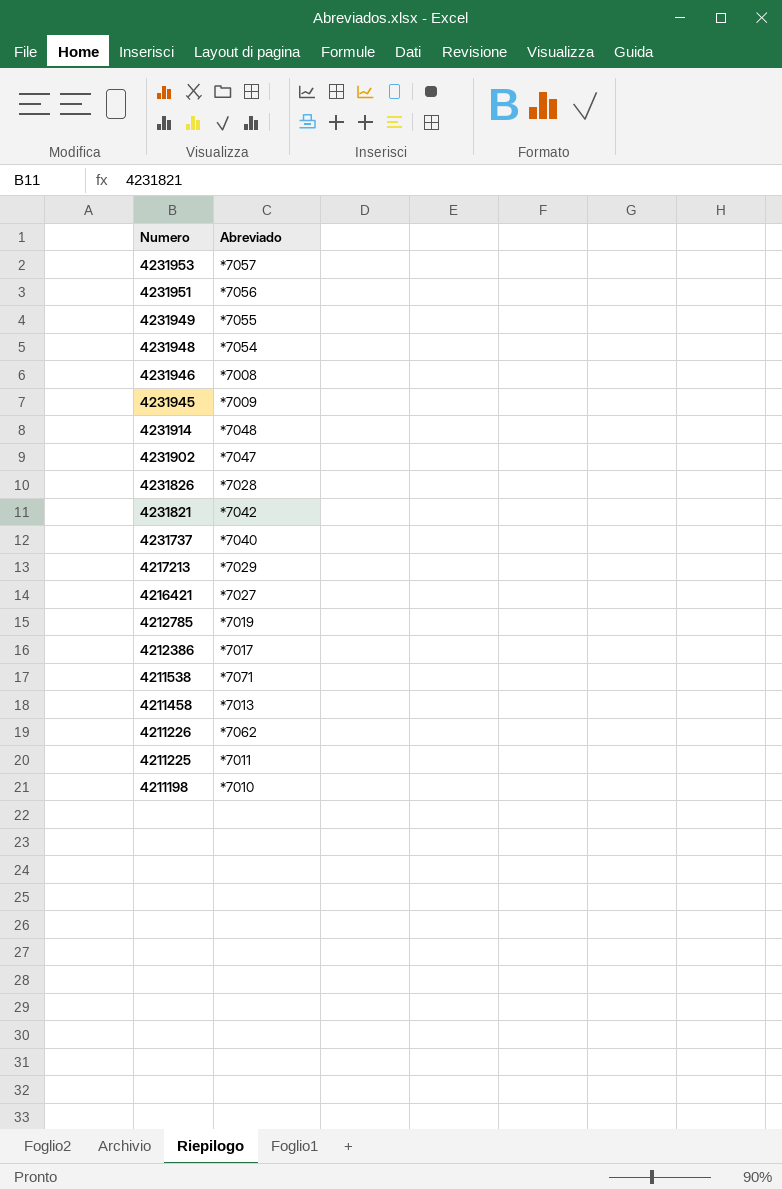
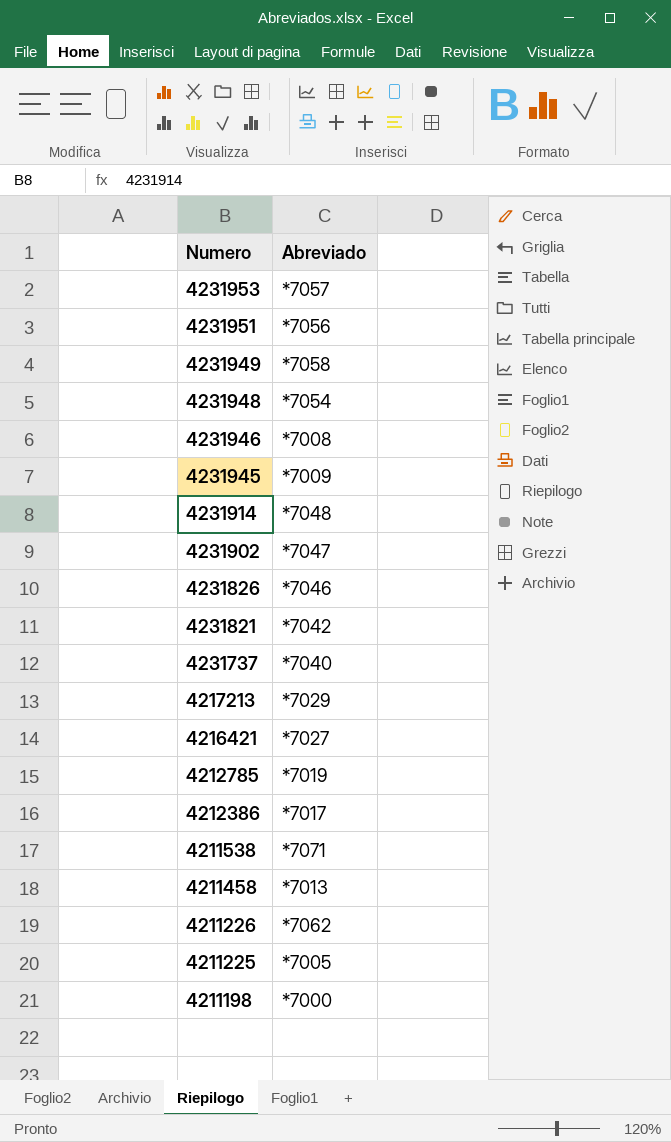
4231949 | Abreviado: *7055 -> *7058
4231826 | Abreviado: *7028 -> *7046
4211225 | Abreviado: *7011 -> *7005
4211198 | Abreviado: *7010 -> *7000

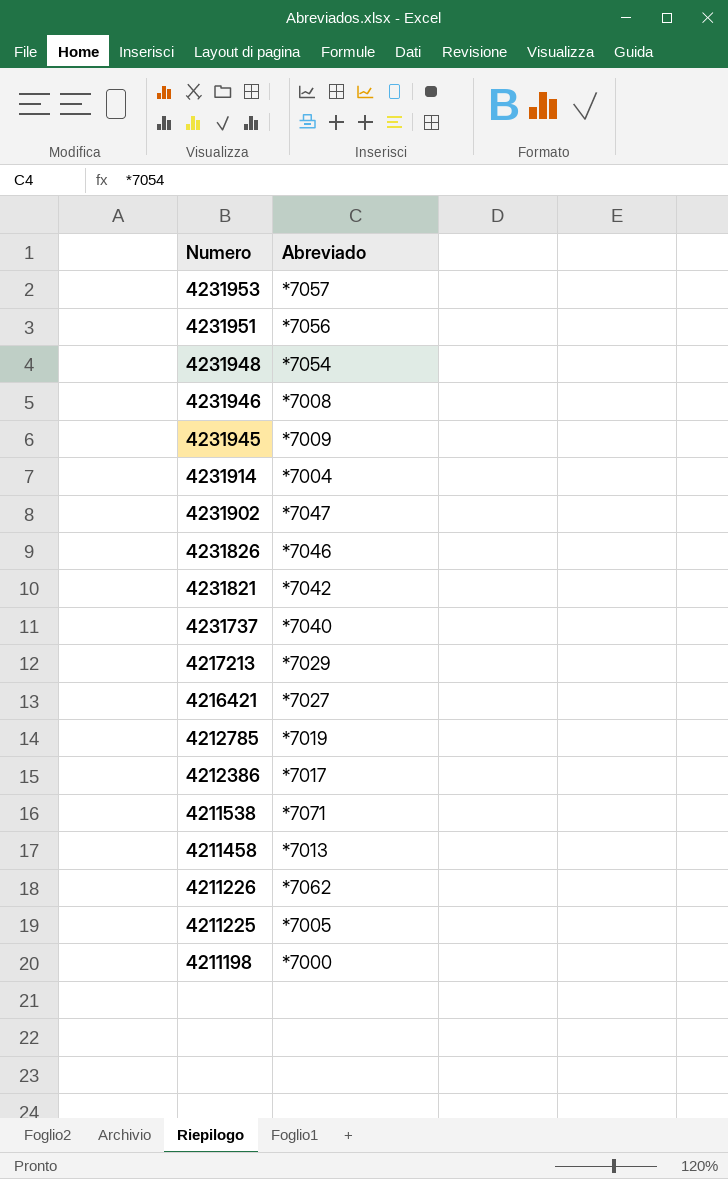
row 4231949: *7058 -> none
4231914 | Abreviado: *7048 -> *7004

